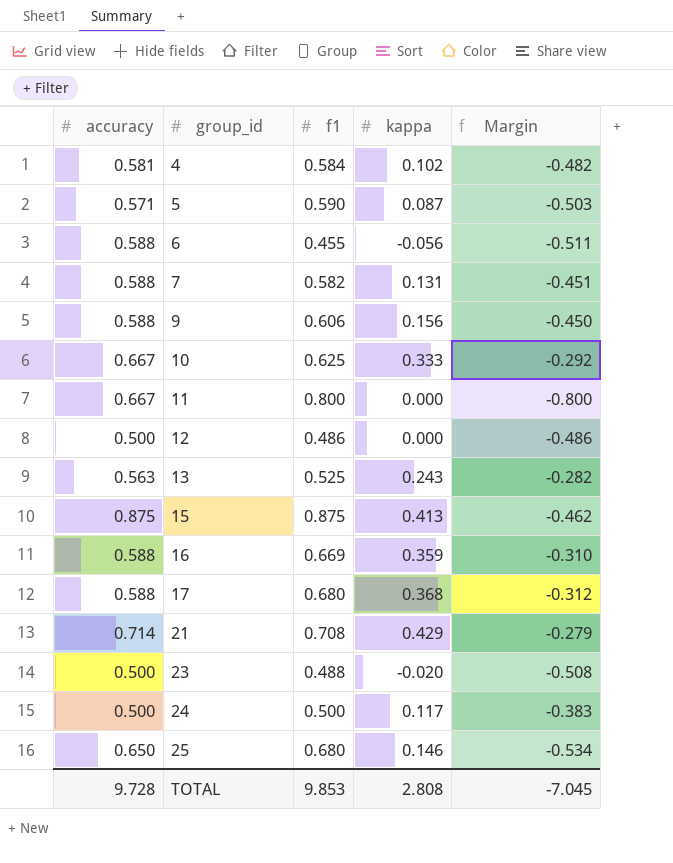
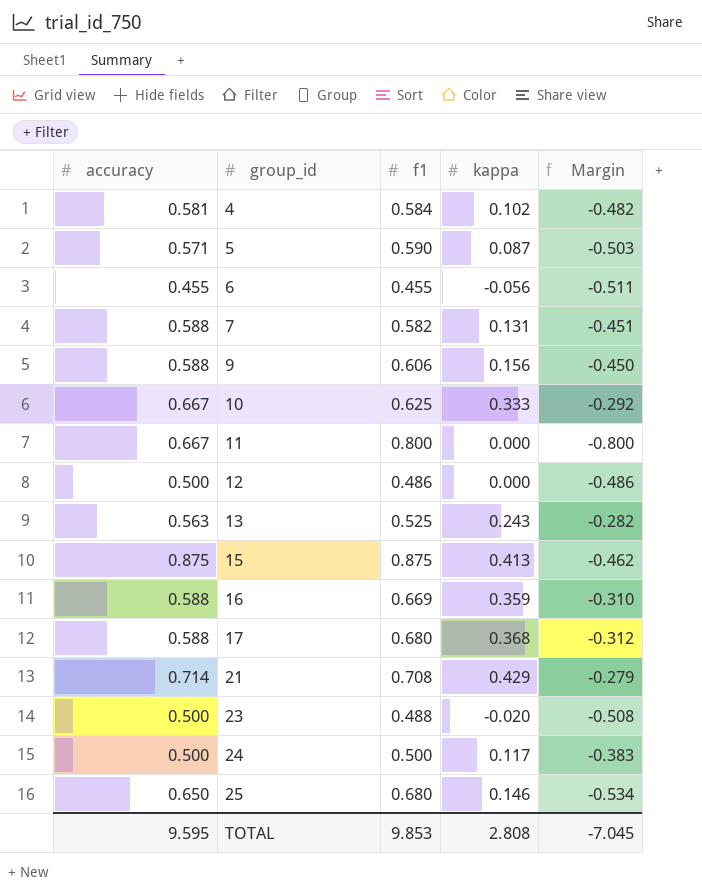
6 | accuracy: 0.588 -> 0.455
TOTAL | accuracy: 9.728 -> 9.595

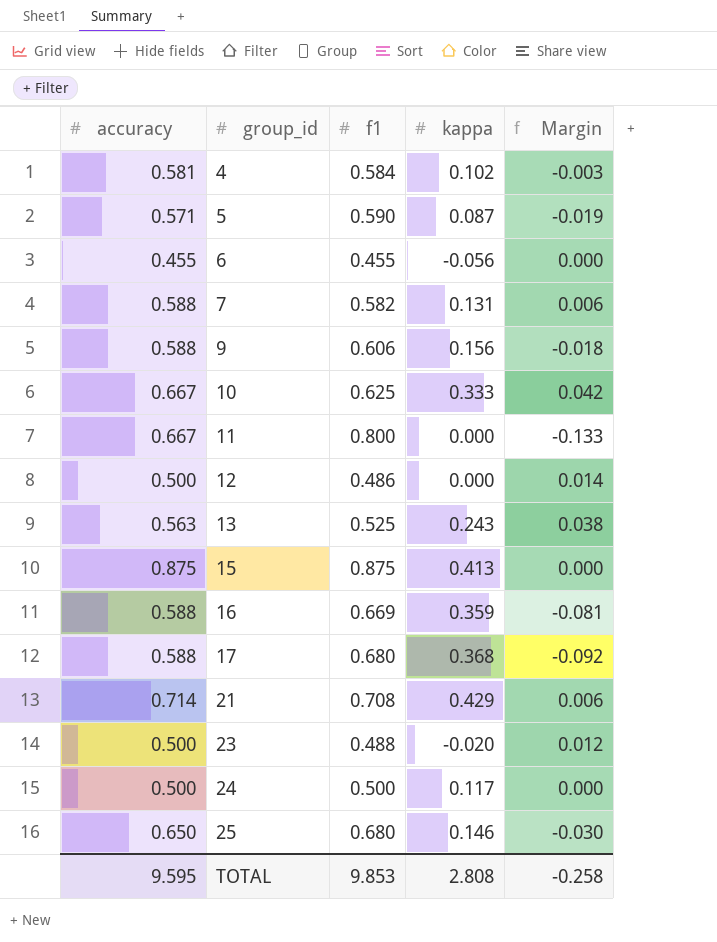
column Margin | formula: [kappa] - [f1] -> [accuracy] - [f1]
TOTAL | Margin: -7.045 -> -0.258

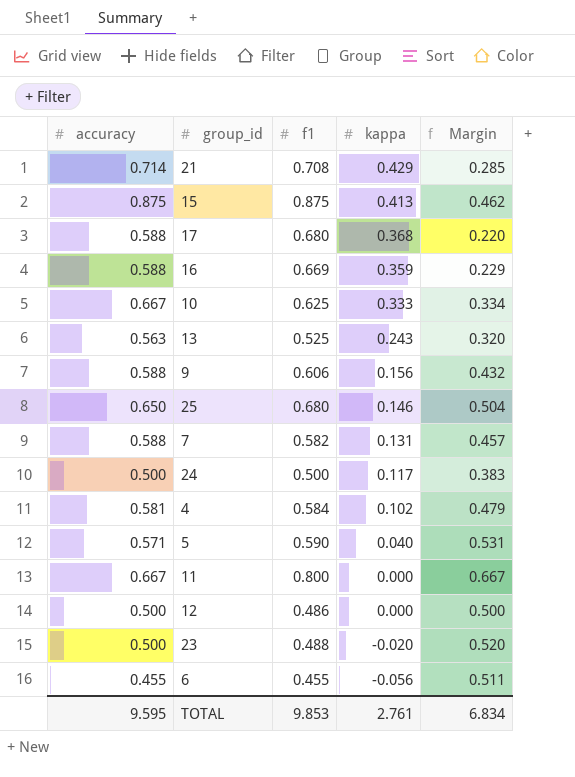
row order: group_id ascending -> kappa descending
column Margin | formula: [accuracy] - [f1] -> [accuracy] - [kappa]
5 | kappa: 0.087 -> 0.040
TOTAL | kappa: 2.808 -> 2.761
TOTAL | Margin: -0.258 -> 6.834

